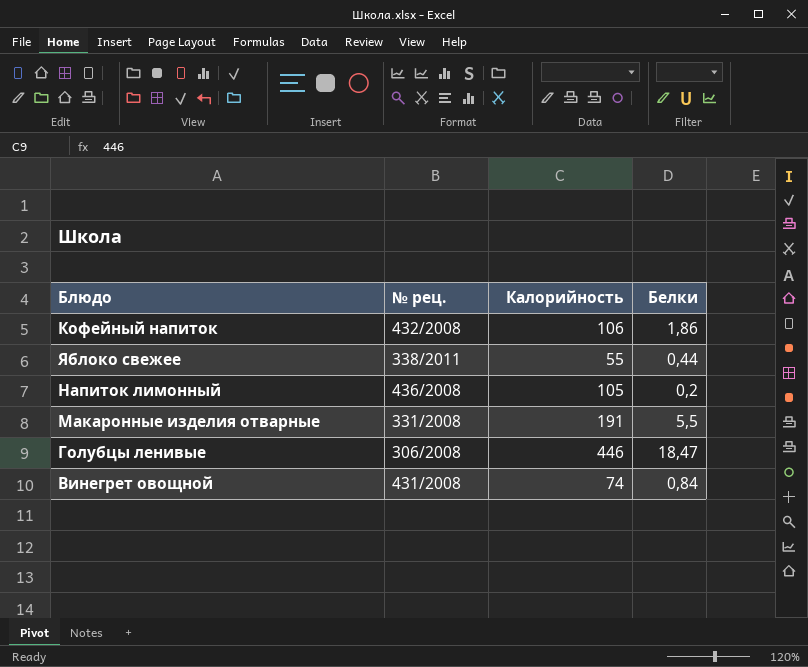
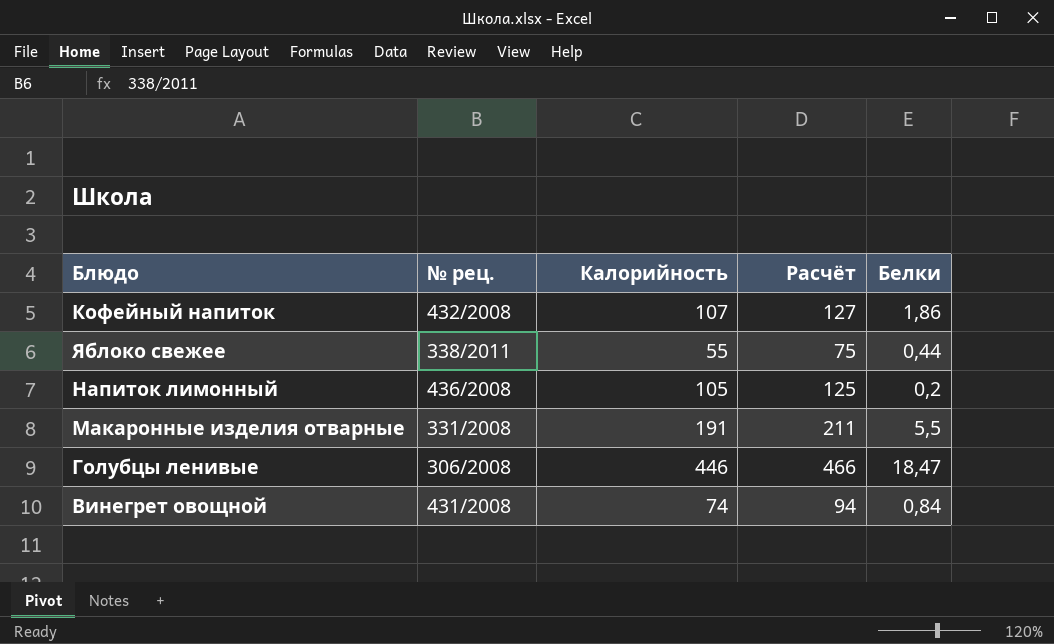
column Расчёт | formula: none -> [Калорийность] + 20
Кофейный напиток | Калорийность: 106 -> 107

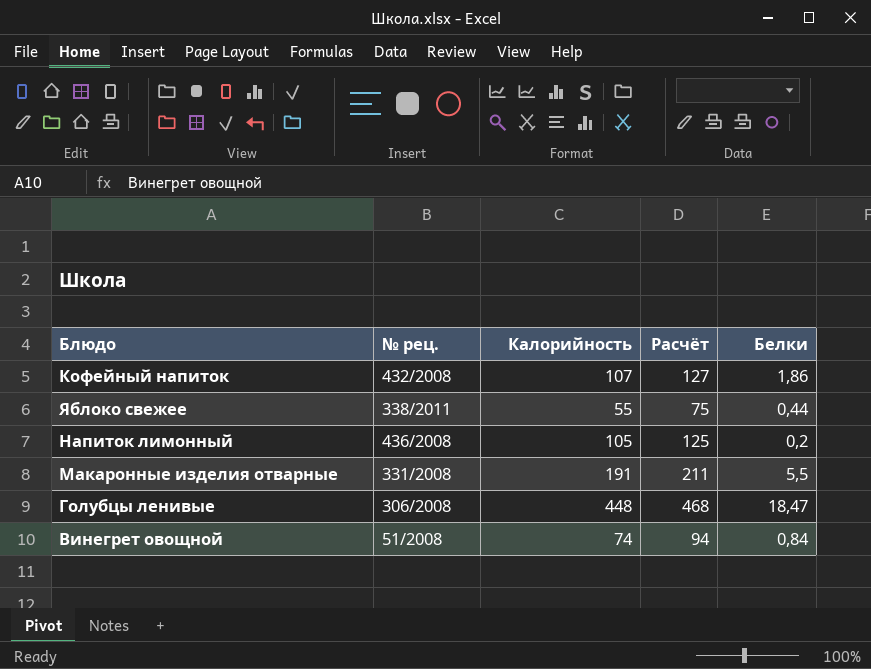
Голубцы ленивые | Калорийность: 446 -> 448
Голубцы ленивые | Расчёт: 466 -> 468
Винегрет овощной | № рец.: 431/2008 -> 51/2008

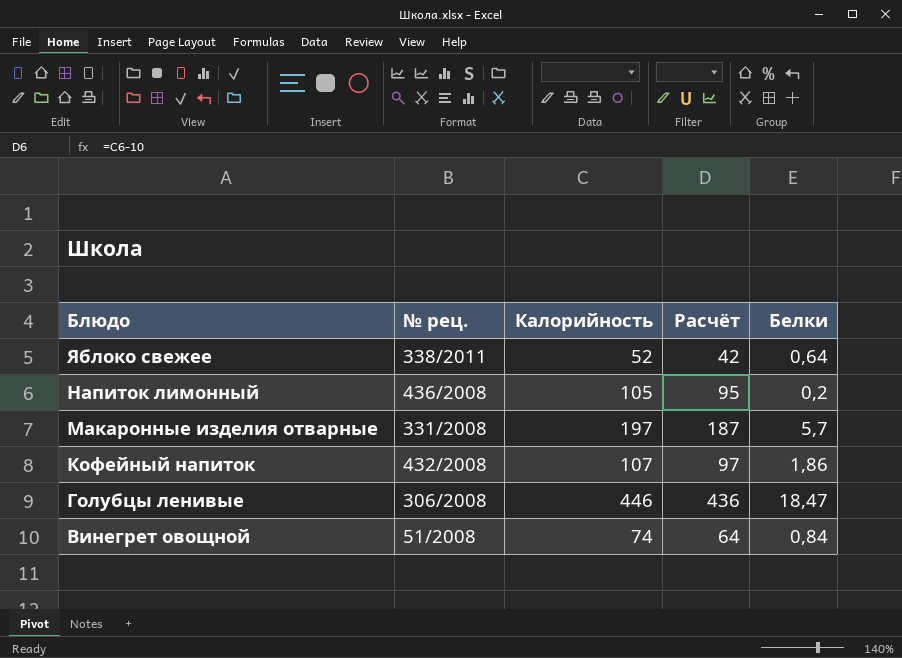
row order: none -> Блюдо descending
column Расчёт | formula: [Калорийность] + 20 -> [Калорийность] - 10
Яблоко свежее | Калорийность: 55 -> 52
Яблоко свежее | Белки: 0,44 -> 0,64
Макаронные изделия отварные | Калорийность: 191 -> 197
Макаронные изделия отварные | Белки: 5,5 -> 5,7
Голубцы ленивые | Калорийность: 448 -> 446

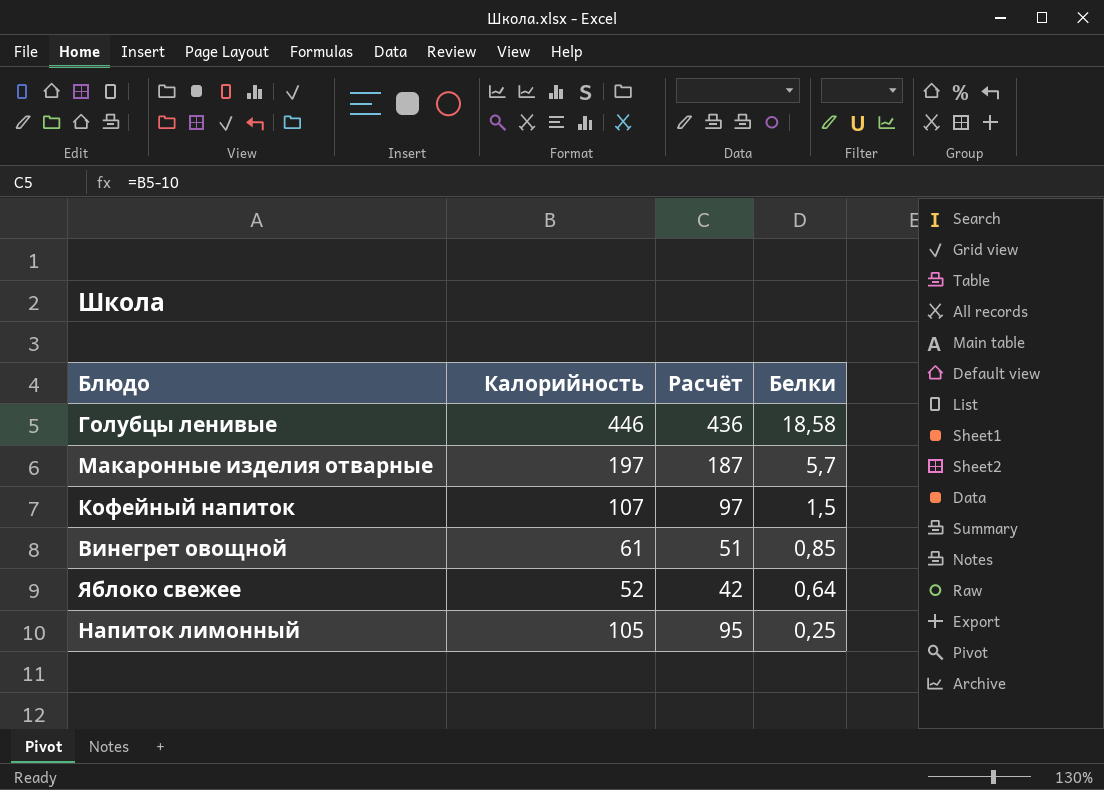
row order: Блюдо descending -> Белки descending
column № рец. | position: 2 -> none
Голубцы ленивые | Белки: 18,47 -> 18,58
Кофейный напиток | Белки: 1,86 -> 1,5
Винегрет овощной | Калорийность: 74 -> 61
Винегрет овощной | Расчёт: 64 -> 51
Винегрет овощной | Белки: 0,84 -> 0,85
Напиток лимонный | Белки: 0,2 -> 0,25

